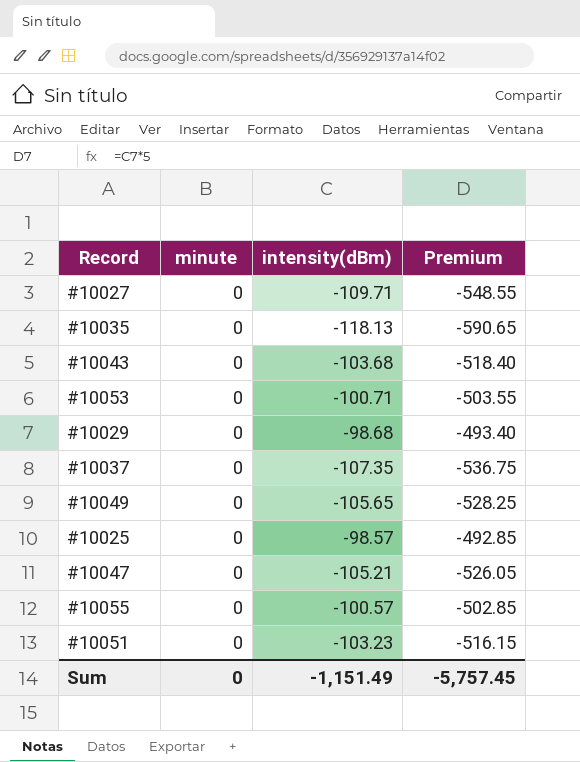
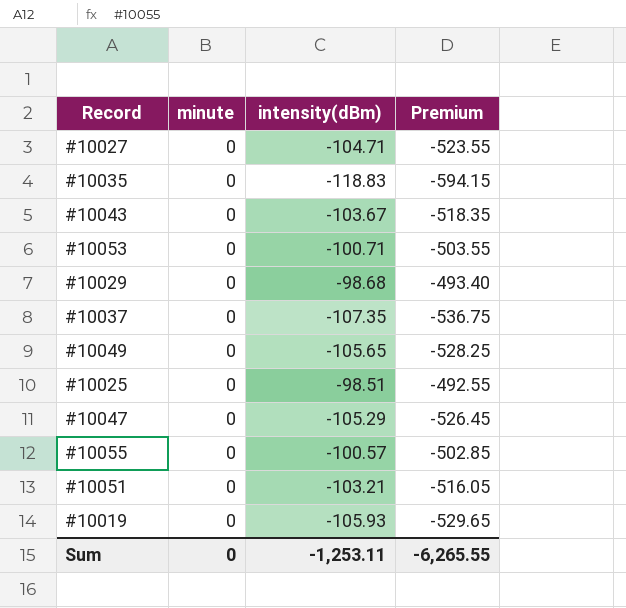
#10027 | intensity(dBm): -109.71 -> -104.71
#10027 | Premium: -548.55 -> -523.55
#10035 | intensity(dBm): -118.13 -> -118.83
#10035 | Premium: -590.65 -> -594.15
#10043 | intensity(dBm): -103.68 -> -103.67
#10043 | Premium: -518.40 -> -518.35
#10025 | intensity(dBm): -98.57 -> -98.51
#10025 | Premium: -492.85 -> -492.55
#10047 | intensity(dBm): -105.21 -> -105.29
#10047 | Premium: -526.05 -> -526.45
#10051 | intensity(dBm): -103.23 -> -103.21
#10051 | Premium: -516.15 -> -516.05
row #10019: none -> 0 | -105.93 | -529.65
Sum | intensity(dBm): -1,151.49 -> -1,253.11
Sum | Premium: -5,757.45 -> -6,265.55

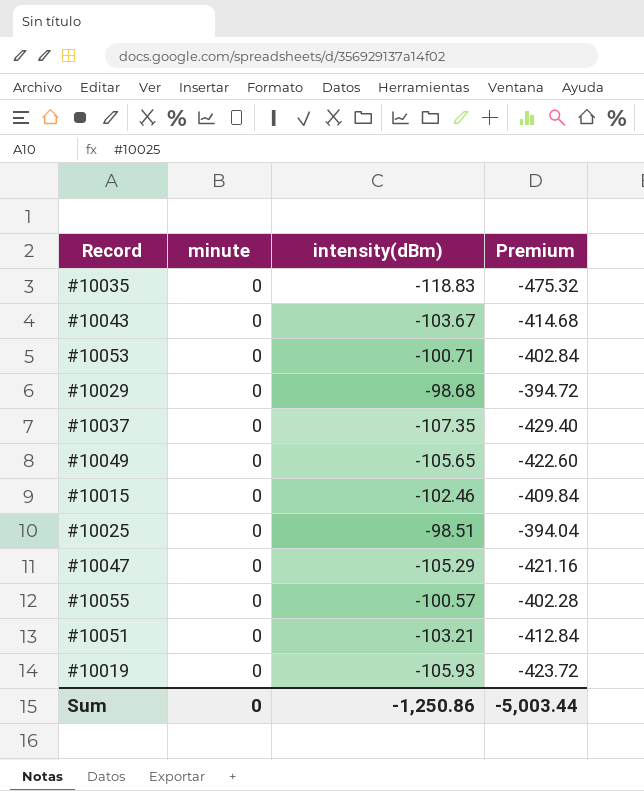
column Premium | formula: [intensity(dBm)] * 5 -> [intensity(dBm)] * 4
row #10027: 0 | -104.71 | -523.55 -> none
row #10015: none -> 0 | -102.46 | -409.84
Sum | intensity(dBm): -1,253.11 -> -1,250.86
Sum | Premium: -6,265.55 -> -5,003.44

